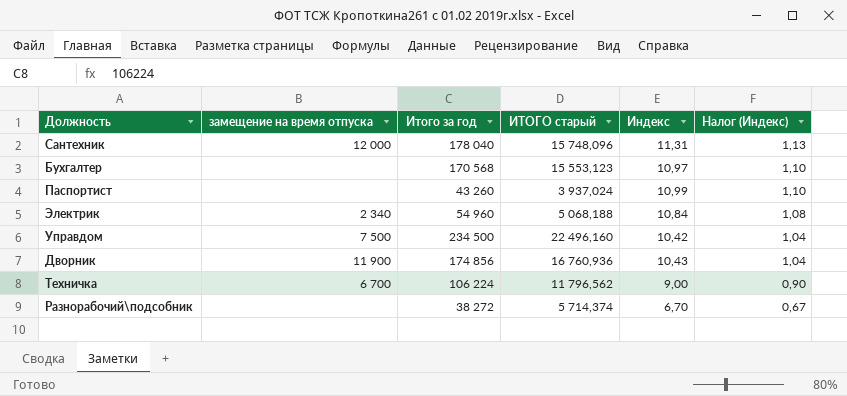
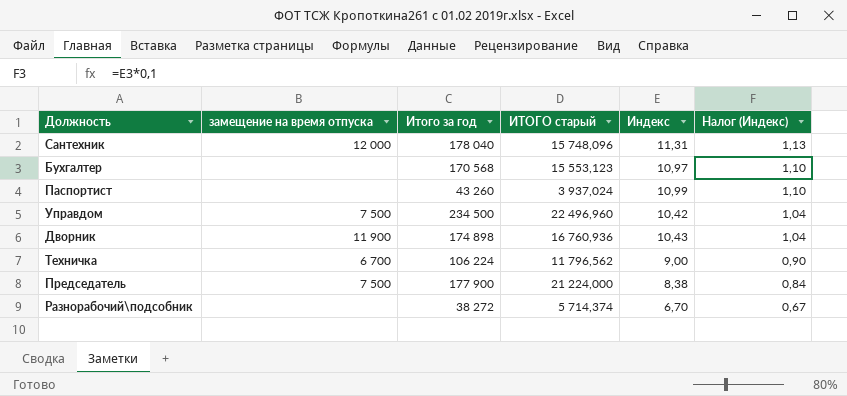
row Электрик: 2 340 | 54 960 | 5 068,188 | 10,84 | 1,08 -> none
Управдом | ИТОГО старый: 22 496,160 -> 22 496,960
Дворник | Итого за год: 174 856 -> 174 898
row Председатель: none -> 7 500 | 177 900 | 21 224,000 | 8,38 | 0,84

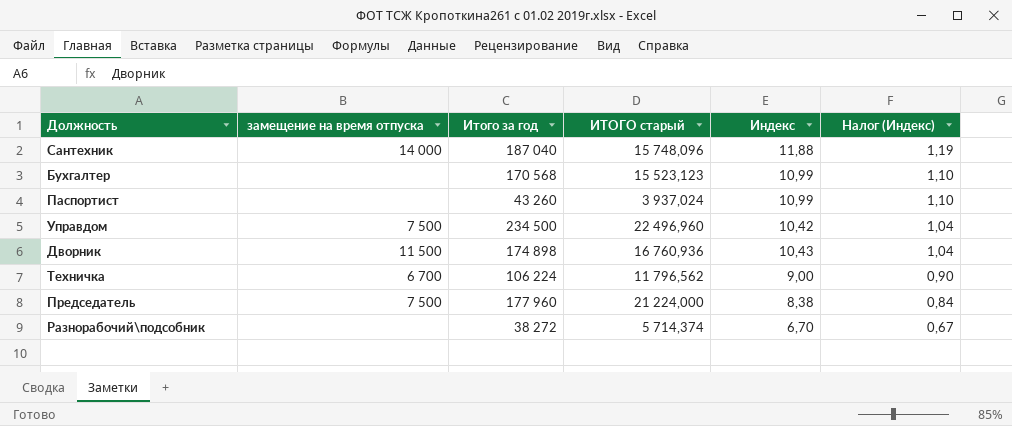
Сантехник | замещение на время отпуска: 12 000 -> 14 000
Сантехник | Итого за год: 178 040 -> 187 040
Сантехник | Индекс: 11,31 -> 11,88
Сантехник | Налог (Индекс): 1,13 -> 1,19
Бухгалтер | ИТОГО старый: 15 553,123 -> 15 523,123
Бухгалтер | Индекс: 10,97 -> 10,99
Дворник | замещение на время отпуска: 11 900 -> 11 500
Председатель | Итого за год: 177 900 -> 177 960

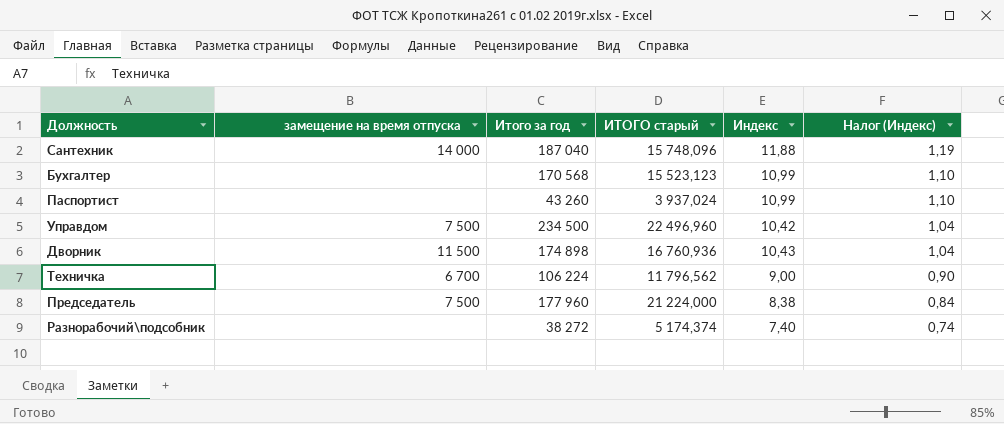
Разнорабочий\подсобник | ИТОГО старый: 5 714,374 -> 5 174,374
Разнорабочий\подсобник | Индекс: 6,70 -> 7,40
Разнорабочий\подсобник | Налог (Индекс): 0,67 -> 0,74

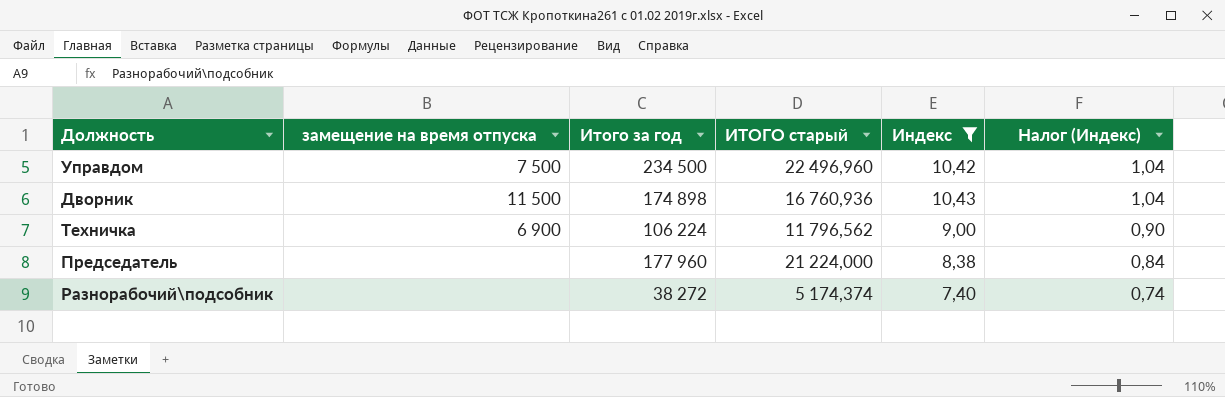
filter: none -> Индекс <= 10,43
Техничка | замещение на время отпуска: 6 700 -> 6 900
Председатель | замещение на время отпуска: 7 500 -> none

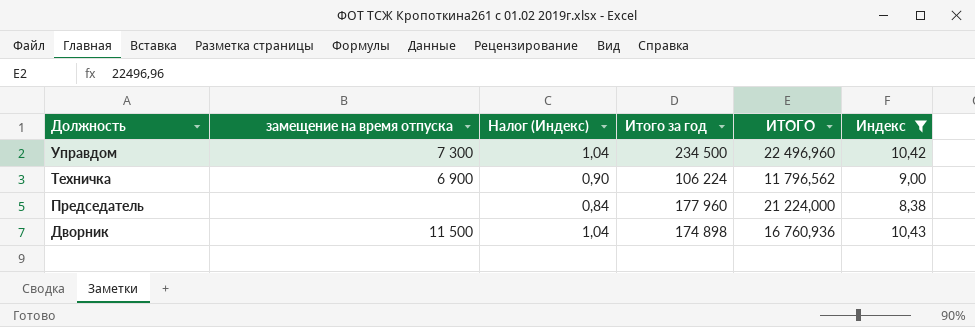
row order: Налог (Индекс) descending -> Должность descending
column Налог (Индекс) | position: 6 -> 3
column name: ИТОГО старый -> ИТОГО
row Разнорабочий\подсобник: none | 38 272 | 5 174,374 | 7,40 | 0,74 -> none
Управдом | замещение на время отпуска: 7 500 -> 7 300

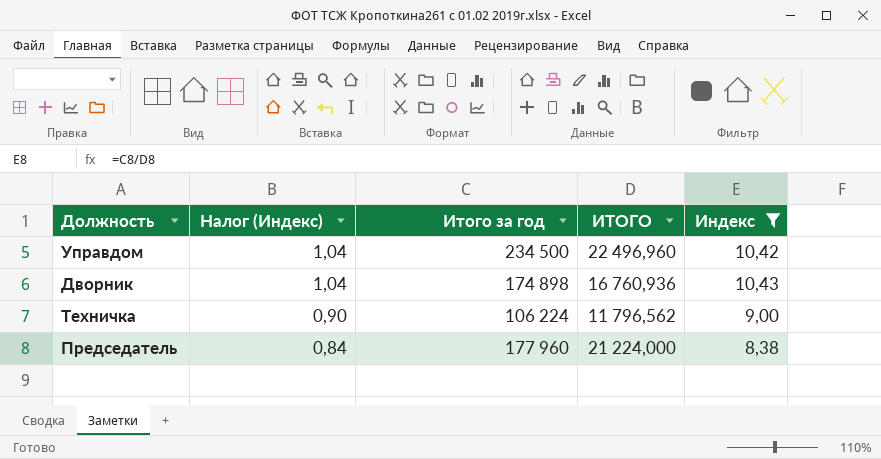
row order: Должность descending -> Налог (Индекс) descending
column замещение на время отпуска | position: 2 -> none

